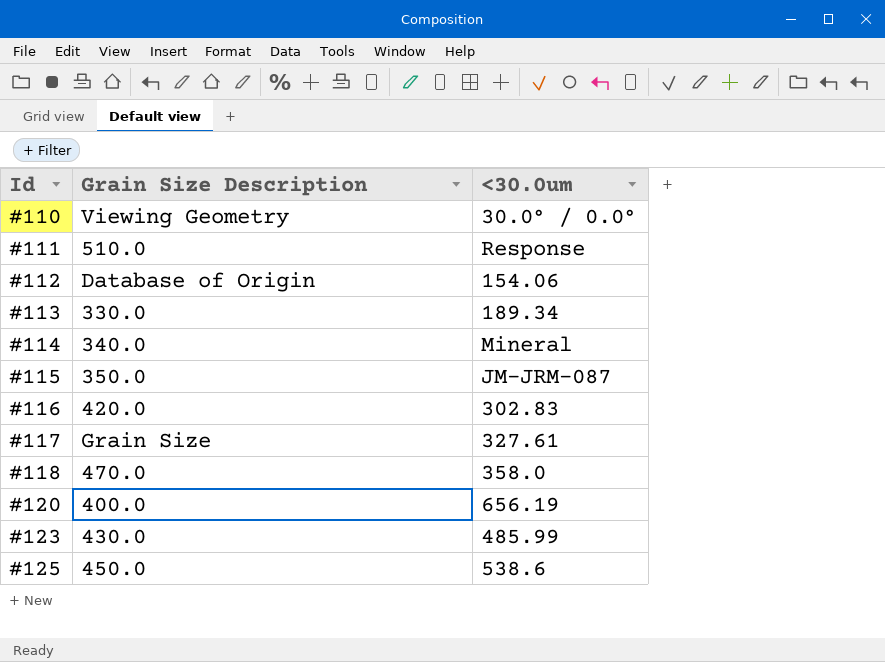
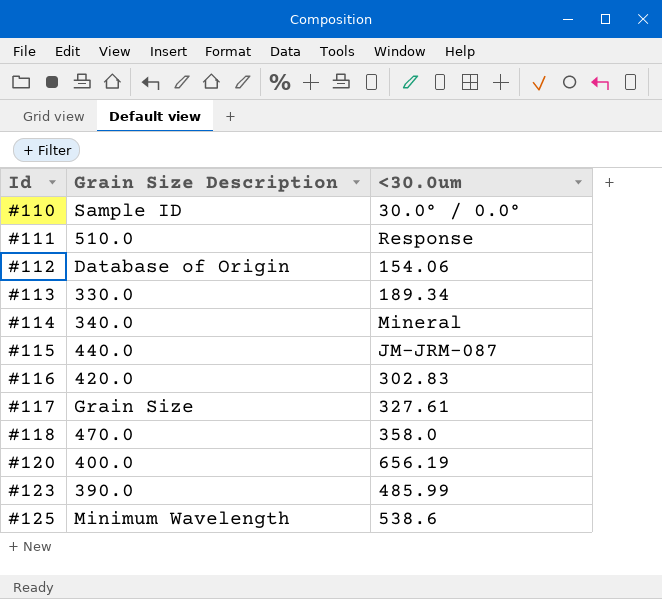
#110 | Grain Size Description: Viewing Geometry -> Sample ID
#115 | Grain Size Description: 350.0 -> 440.0
#123 | Grain Size Description: 430.0 -> 390.0
#125 | Grain Size Description: 450.0 -> Minimum Wavelength

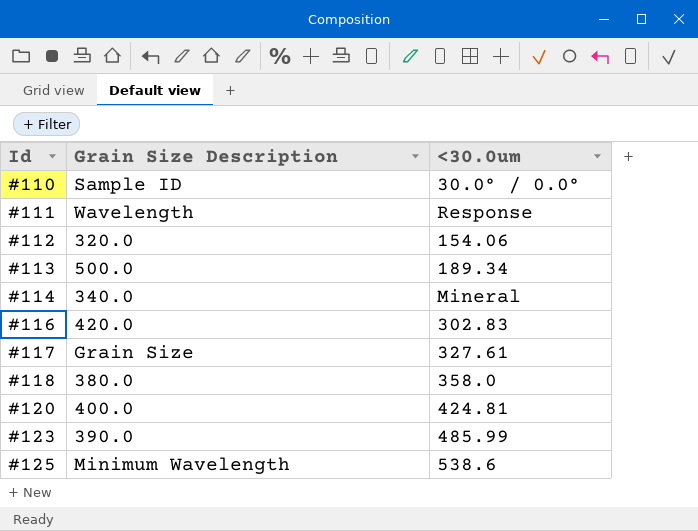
row #115: 440.0 | JM-JRM-087 -> none
#111 | Grain Size Description: 510.0 -> Wavelength
#112 | Grain Size Description: Database of Origin -> 320.0
#113 | Grain Size Description: 330.0 -> 500.0
#118 | Grain Size Description: 470.0 -> 380.0
#120 | <30.0um: 656.19 -> 424.81

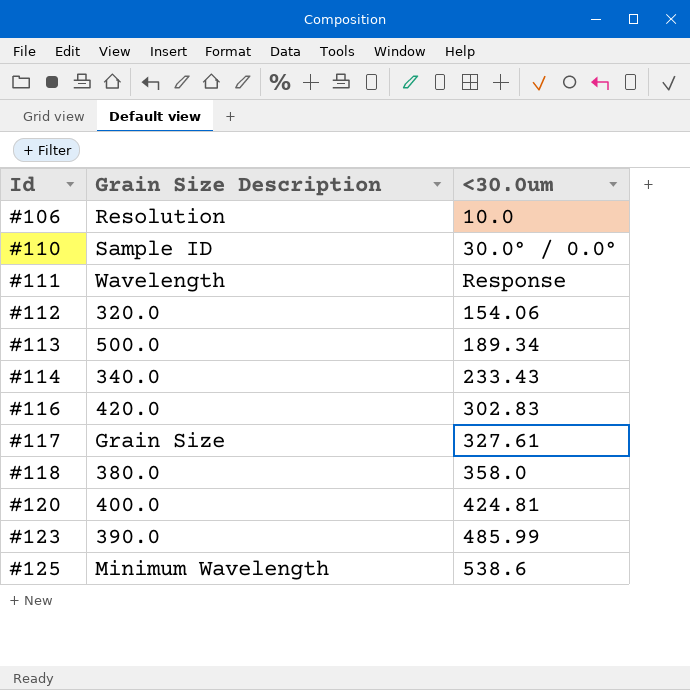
row #106: none -> Resolution | 10.0
#114 | <30.0um: Mineral -> 233.43

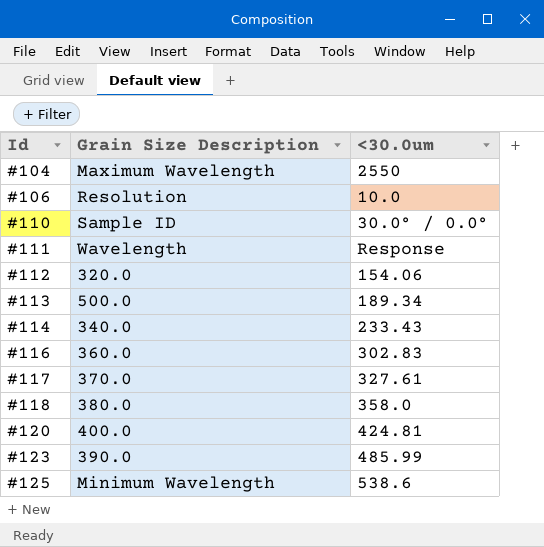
row #104: none -> Maximum Wavelength | 2550
#116 | Grain Size Description: 420.0 -> 360.0
#117 | Grain Size Description: Grain Size -> 370.0

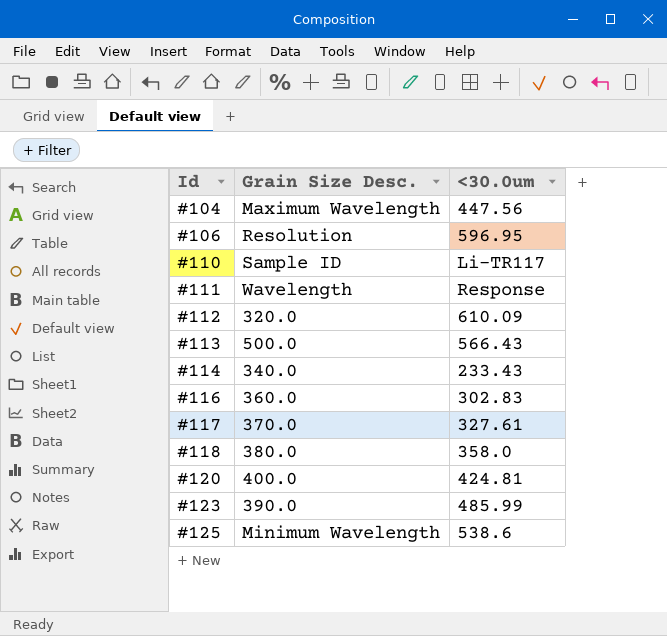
column name: Grain Size Description -> Grain Size Desc.
#104 | <30.0um: 2550 -> 447.56
#106 | <30.0um: 10.0 -> 596.95
#110 | <30.0um: 30.0° / 0.0° -> Li-TR117
#112 | <30.0um: 154.06 -> 610.09
#113 | <30.0um: 189.34 -> 566.43

